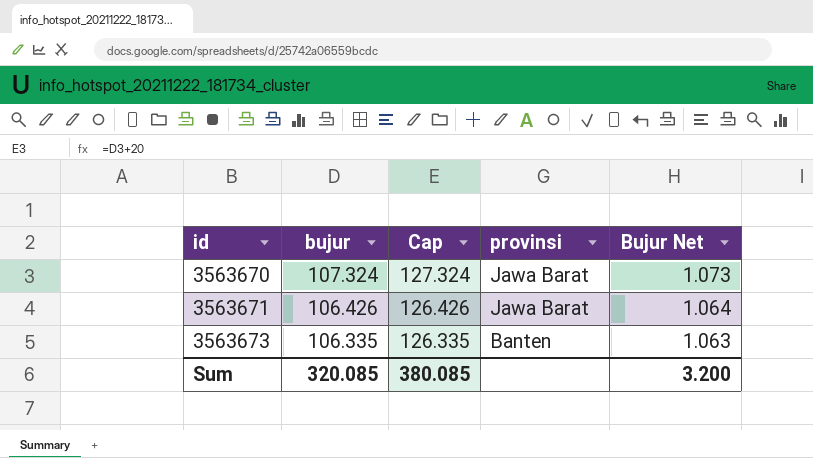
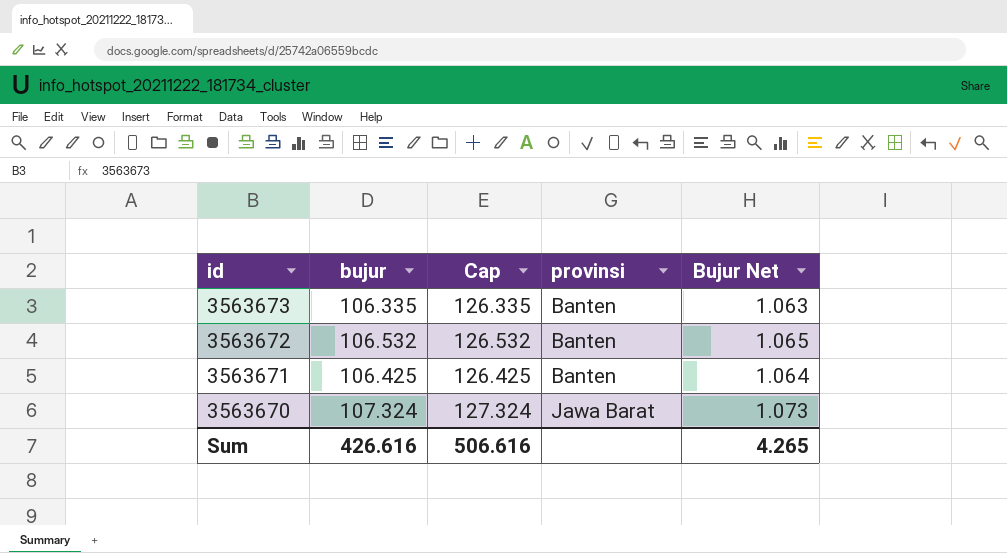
row order: id ascending -> id descending
row 3563672: none -> 106.532 | 126.532 | Banten | 1.065
3563671 | bujur: 106.426 -> 106.425
3563671 | Cap: 126.426 -> 126.425
3563671 | provinsi: Jawa Barat -> Banten
Sum | bujur: 320.085 -> 426.616
Sum | Cap: 380.085 -> 506.616
Sum | Bujur Net: 3.200 -> 4.265

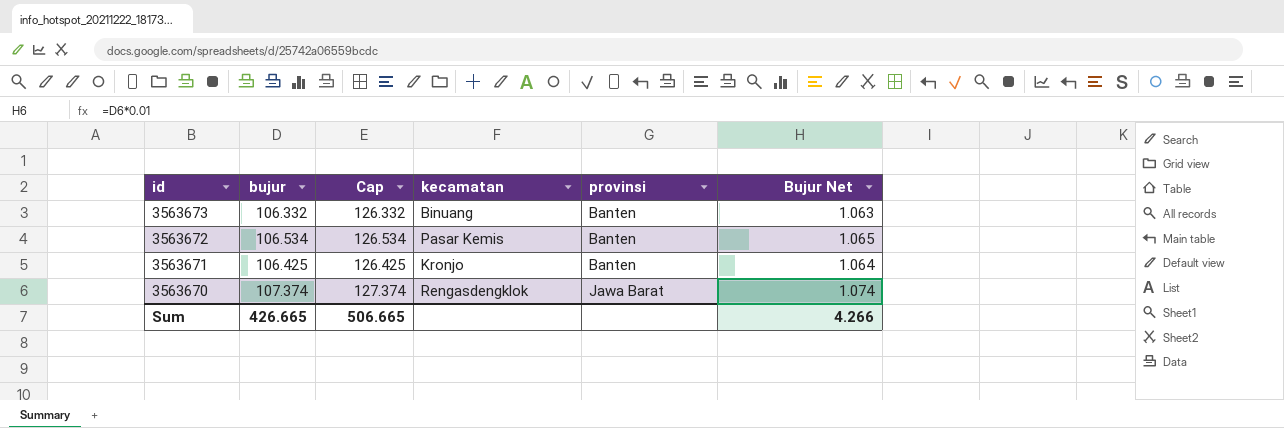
column kecamatan | position: none -> 4
3563673 | bujur: 106.335 -> 106.332
3563673 | Cap: 126.335 -> 126.332
3563672 | bujur: 106.532 -> 106.534
3563672 | Cap: 126.532 -> 126.534
3563670 | bujur: 107.324 -> 107.374
3563670 | Cap: 127.324 -> 127.374
3563670 | Bujur Net: 1.073 -> 1.074
Sum | bujur: 426.616 -> 426.665
Sum | Cap: 506.616 -> 506.665
Sum | Bujur Net: 4.265 -> 4.266

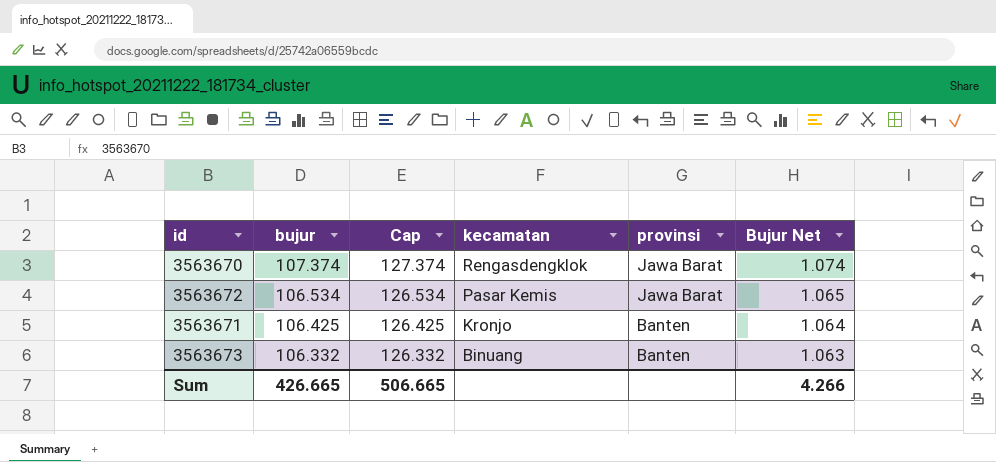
row order: id descending -> bujur descending
3563672 | provinsi: Banten -> Jawa Barat

